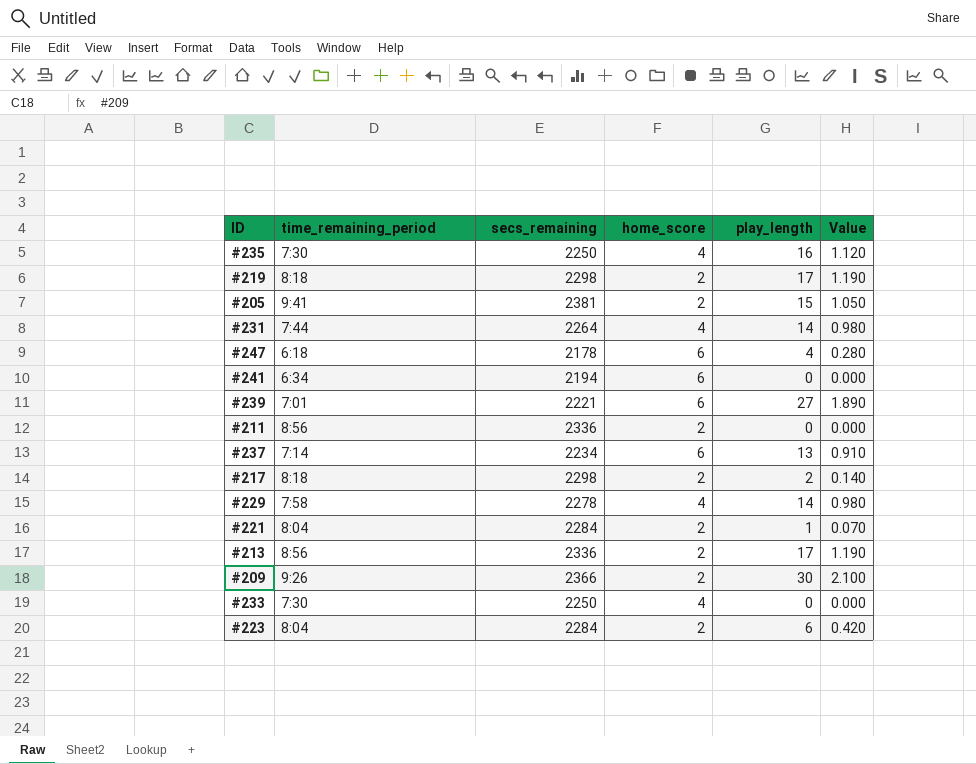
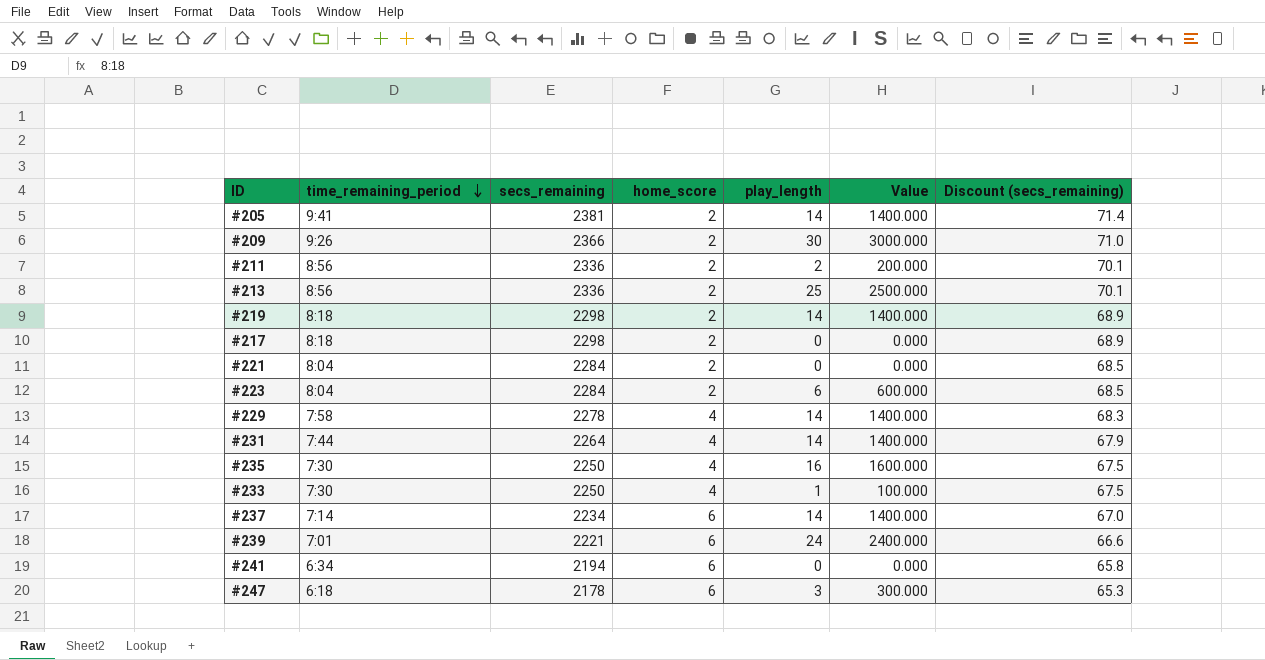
row order: none -> time_remaining_period descending
column Value | formula: [play_length] * 0.07 -> [play_length] * 100
column Discount (secs_remaining) | formula: none -> [secs_remaining] * 0.03
#205 | play_length: 15 -> 14
#211 | play_length: 0 -> 2
#213 | play_length: 17 -> 25
#219 | play_length: 17 -> 14
#217 | play_length: 2 -> 0
#221 | play_length: 1 -> 0
#233 | play_length: 0 -> 1
#237 | play_length: 13 -> 14
#239 | play_length: 27 -> 24
#247 | play_length: 4 -> 3

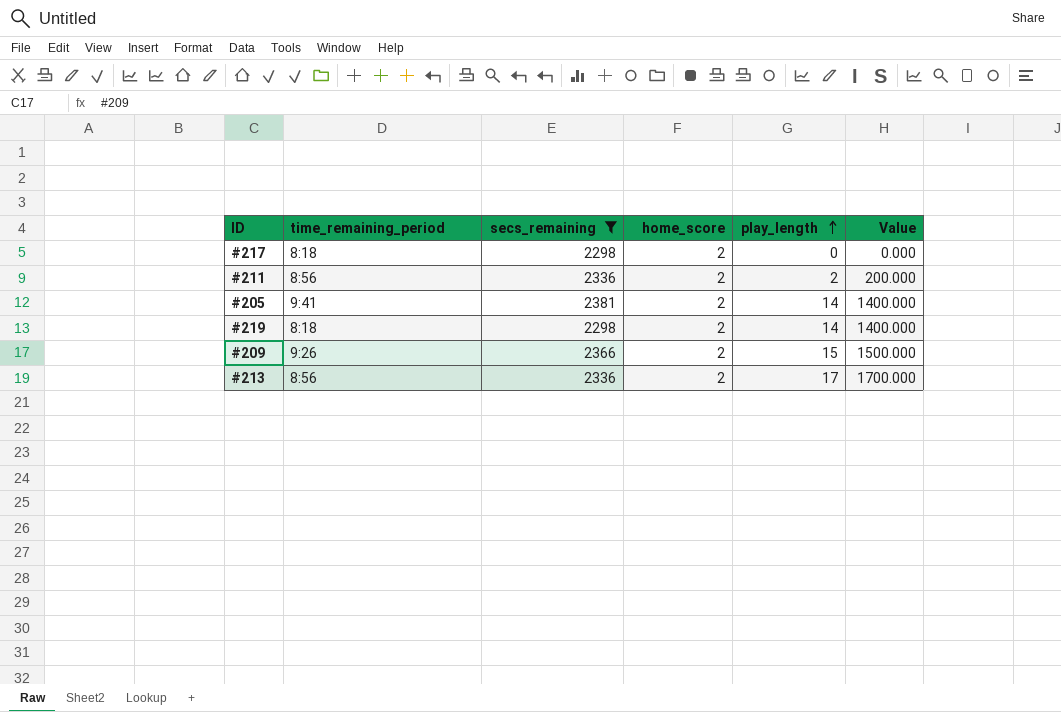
filter: none -> secs_remaining >= 2298
row order: time_remaining_period descending -> play_length ascending
column Discount (secs_remaining) | formula: [secs_remaining] * 0.03 -> none
#209 | play_length: 30 -> 15
#209 | Value: 3000.000 -> 1500.000
#213 | play_length: 25 -> 17
#213 | Value: 2500.000 -> 1700.000

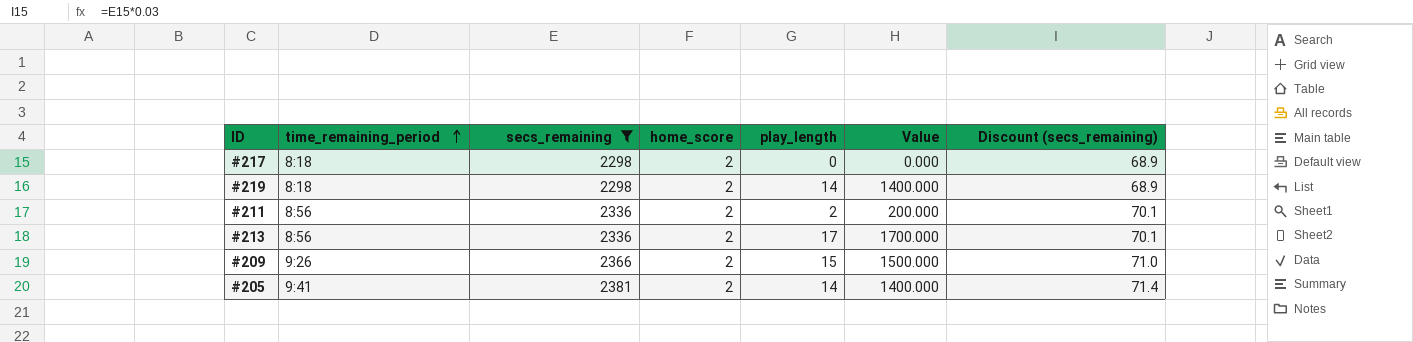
row order: play_length ascending -> time_remaining_period ascending
column Discount (secs_remaining) | formula: none -> [secs_remaining] * 0.03

